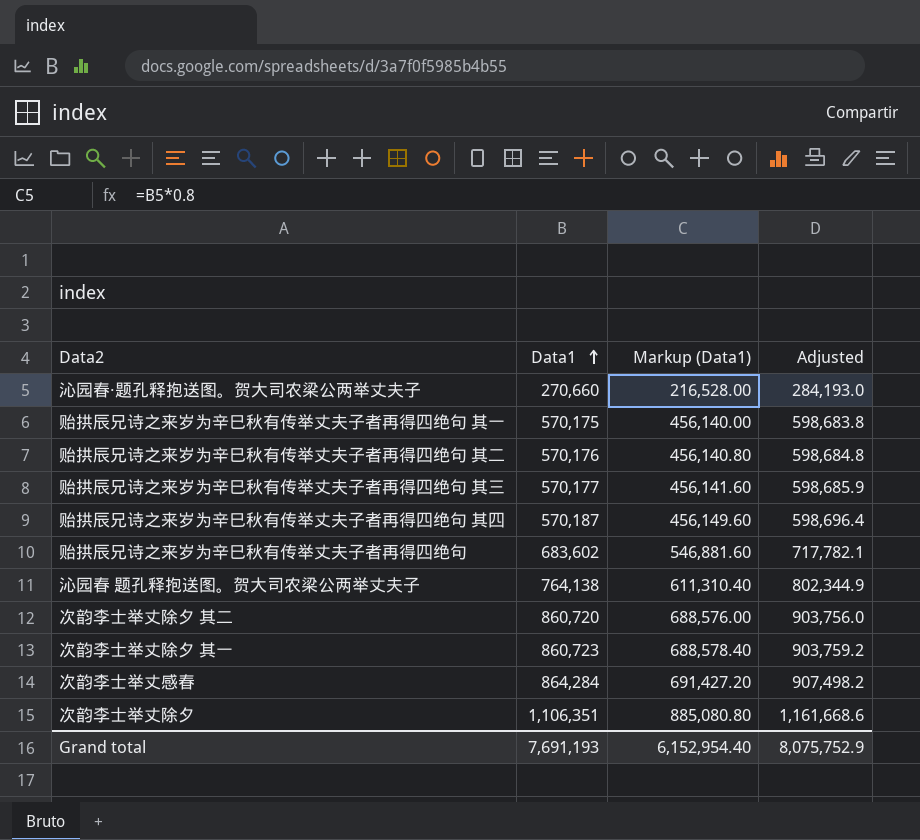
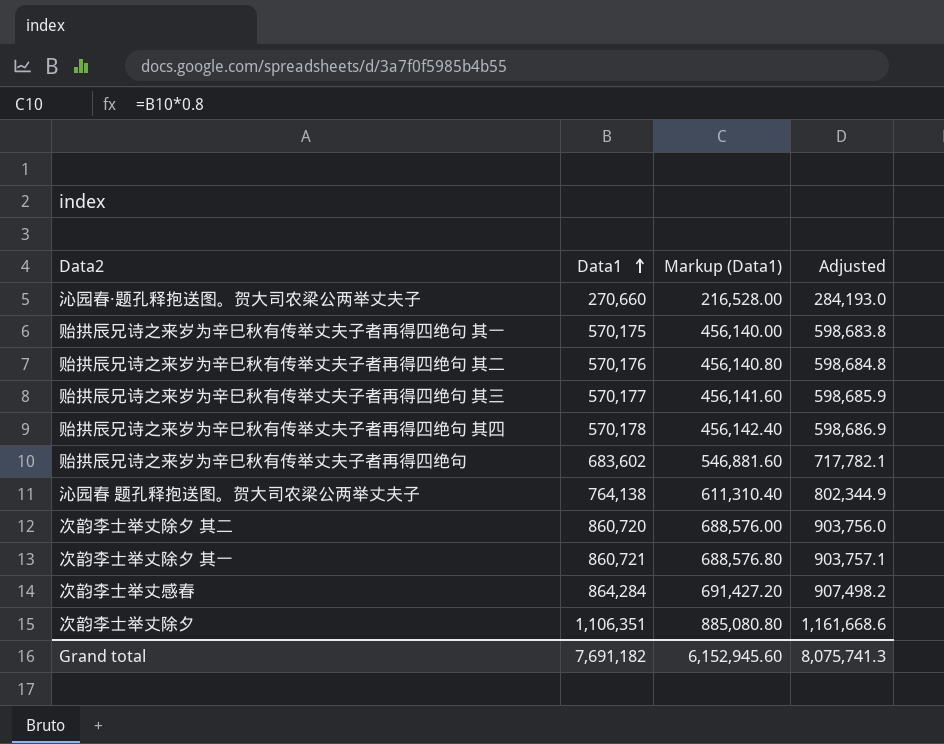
贻拱辰兄诗之来岁为辛巳秋有传举丈夫子者再得四绝句 其四 | Data1: 570,187 -> 570,178
贻拱辰兄诗之来岁为辛巳秋有传举丈夫子者再得四绝句 其四 | Markup (Data1): 456,149.60 -> 456,142.40
贻拱辰兄诗之来岁为辛巳秋有传举丈夫子者再得四绝句 其四 | Adjusted: 598,696.4 -> 598,686.9
次韵李士举丈除夕 其一 | Data1: 860,723 -> 860,721
次韵李士举丈除夕 其一 | Markup (Data1): 688,578.40 -> 688,576.80
次韵李士举丈除夕 其一 | Adjusted: 903,759.2 -> 903,757.1
Grand total | Data1: 7,691,193 -> 7,691,182
Grand total | Markup (Data1): 6,152,954.40 -> 6,152,945.60
Grand total | Adjusted: 8,075,752.9 -> 8,075,741.3

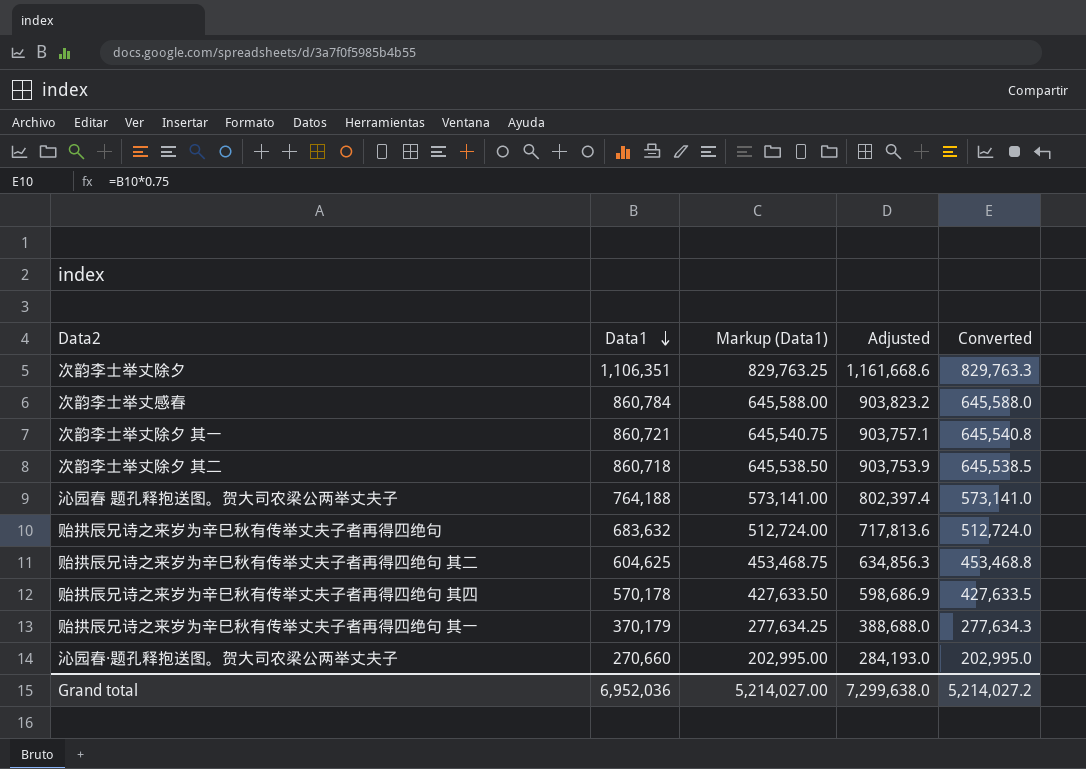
row order: Data1 ascending -> Data1 descending
column Markup (Data1) | formula: [Data1] * 0.8 -> [Data1] * 0.75
column Converted | formula: none -> [Data1] * 0.75
row 贻拱辰兄诗之来岁为辛巳秋有传举丈夫子者再得四绝句 其三: 570,177 | 456,141.60 | 598,685.9 -> none
次韵李士举丈感春 | Data1: 864,284 -> 860,784
次韵李士举丈感春 | Adjusted: 907,498.2 -> 903,823.2
次韵李士举丈除夕 其二 | Data1: 860,720 -> 860,718
次韵李士举丈除夕 其二 | Adjusted: 903,756.0 -> 903,753.9
沁园春 题孔释抱送图。贺大司农梁公两举丈夫子 | Data1: 764,138 -> 764,188
沁园春 题孔释抱送图。贺大司农梁公两举丈夫子 | Adjusted: 802,344.9 -> 802,397.4
贻拱辰兄诗之来岁为辛巳秋有传举丈夫子者再得四绝句 | Data1: 683,602 -> 683,632
贻拱辰兄诗之来岁为辛巳秋有传举丈夫子者再得四绝句 | Adjusted: 717,782.1 -> 717,813.6
贻拱辰兄诗之来岁为辛巳秋有传举丈夫子者再得四绝句 其二 | Data1: 570,176 -> 604,625
贻拱辰兄诗之来岁为辛巳秋有传举丈夫子者再得四绝句 其二 | Adjusted: 598,684.8 -> 634,856.3
贻拱辰兄诗之来岁为辛巳秋有传举丈夫子者再得四绝句 其一 | Data1: 570,175 -> 370,179
贻拱辰兄诗之来岁为辛巳秋有传举丈夫子者再得四绝句 其一 | Adjusted: 598,683.8 -> 388,688.0
Grand total | Data1: 7,691,182 -> 6,952,036
Grand total | Markup (Data1): 6,152,945.60 -> 5,214,027.00
Grand total | Adjusted: 8,075,741.3 -> 7,299,638.0

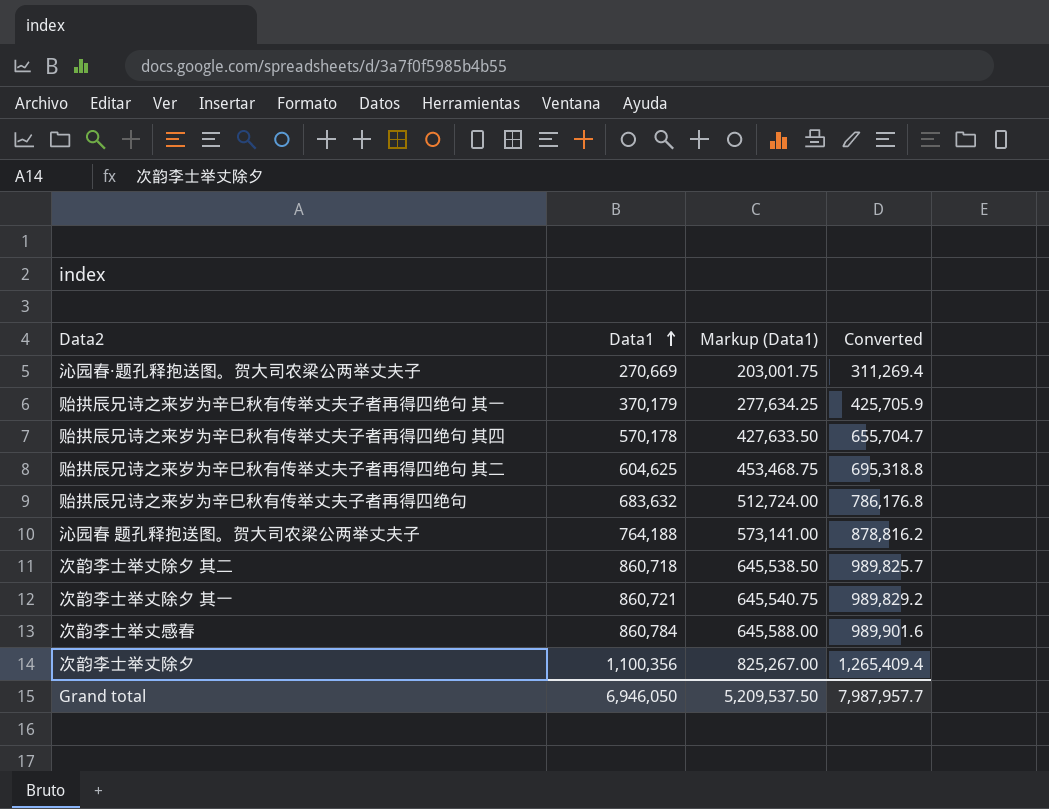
row order: Data1 descending -> Data1 ascending
column Adjusted | formula: [Data1] * 1.05 -> none
column Converted | formula: [Data1] * 0.75 -> [Data1] * 1.15
沁园春·题孔释抱送图。贺大司农梁公两举丈夫子 | Data1: 270,660 -> 270,669
沁园春·题孔释抱送图。贺大司农梁公两举丈夫子 | Markup (Data1): 202,995.00 -> 203,001.75
次韵李士举丈除夕 | Data1: 1,106,351 -> 1,100,356
次韵李士举丈除夕 | Markup (Data1): 829,763.25 -> 825,267.00
Grand total | Data1: 6,952,036 -> 6,946,050
Grand total | Markup (Data1): 5,214,027.00 -> 5,209,537.50
Grand total | Converted: 5,214,027.2 -> 7,987,957.7

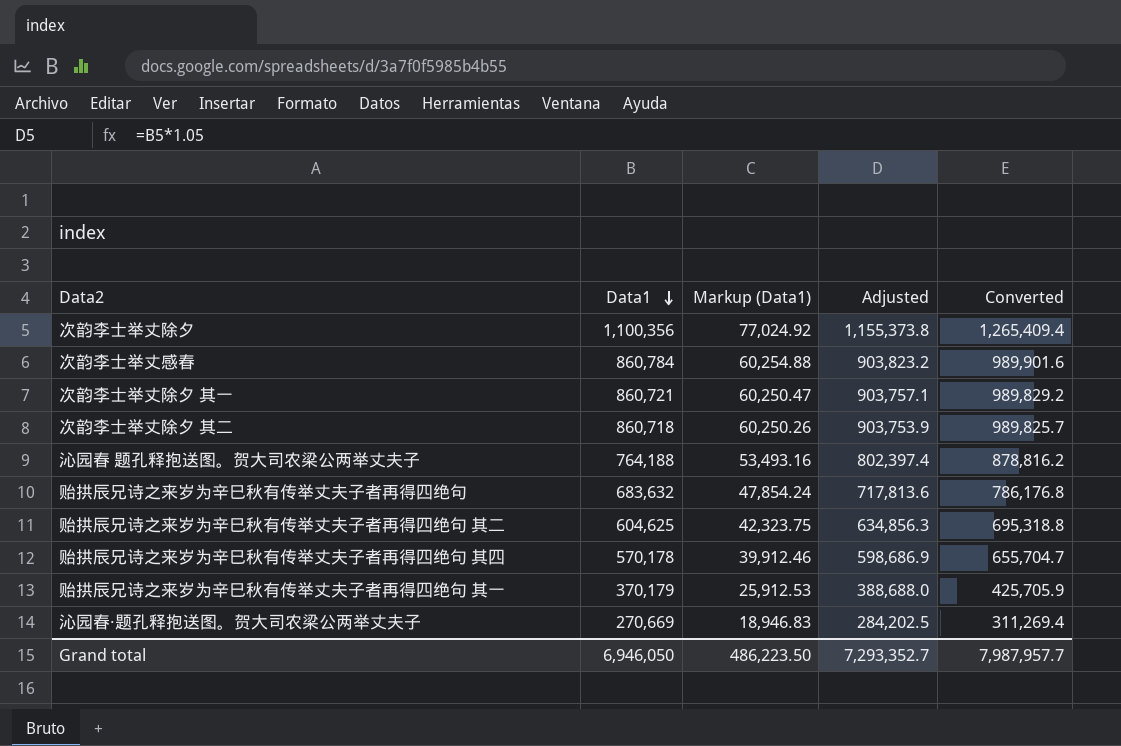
row order: Data1 ascending -> Data1 descending
column Markup (Data1) | formula: [Data1] * 0.75 -> [Data1] * 0.07
column Adjusted | formula: none -> [Data1] * 1.05
Grand total | Markup (Data1): 5,209,537.50 -> 486,223.50

